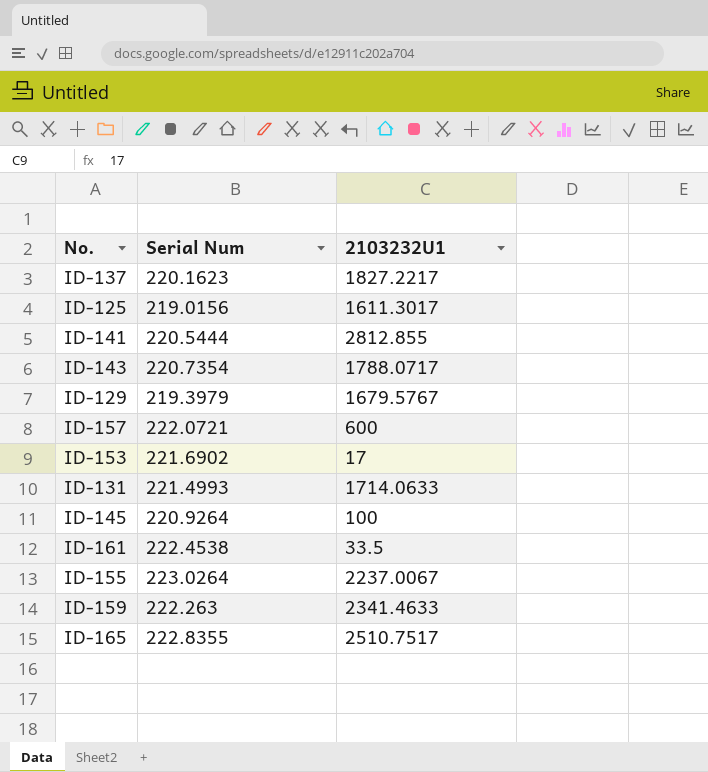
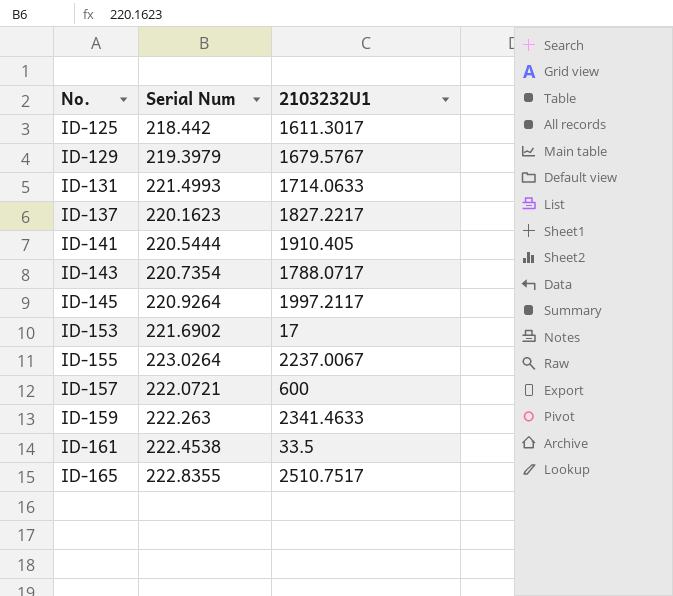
row order: none -> No. ascending
ID-125 | Serial Num: 219.0156 -> 218.442
ID-141 | 2103232U1: 2812.855 -> 1910.405
ID-145 | 2103232U1: 100 -> 1997.2117

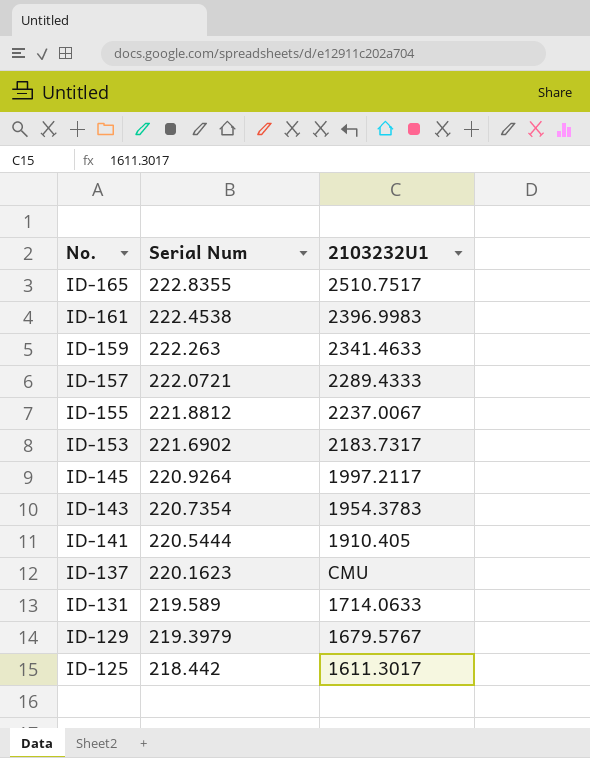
row order: No. ascending -> No. descending
ID-161 | 2103232U1: 33.5 -> 2396.9983
ID-157 | 2103232U1: 600 -> 2289.4333
ID-155 | Serial Num: 223.0264 -> 221.8812
ID-153 | 2103232U1: 17 -> 2183.7317
ID-143 | 2103232U1: 1788.0717 -> 1954.3783
ID-137 | 2103232U1: 1827.2217 -> CMU
ID-131 | Serial Num: 221.4993 -> 219.589

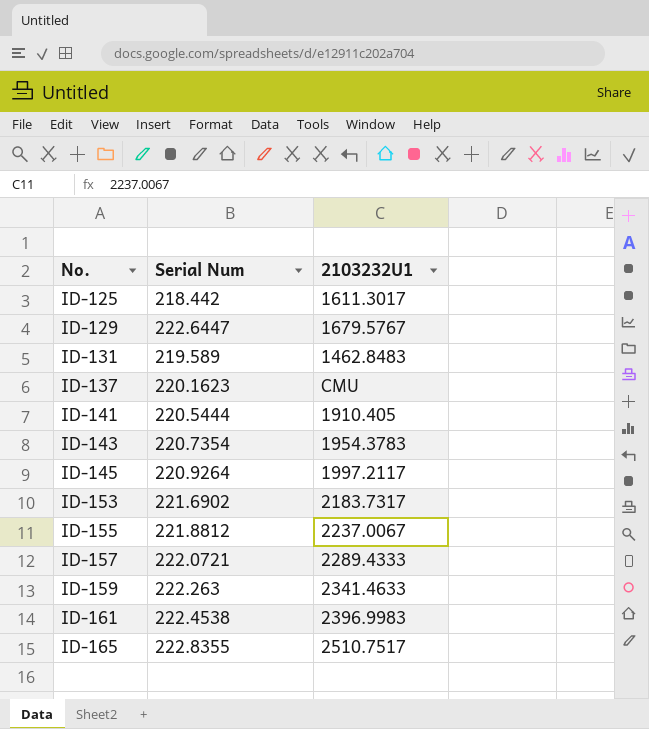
row order: No. descending -> No. ascending
ID-129 | Serial Num: 219.3979 -> 222.6447
ID-131 | 2103232U1: 1714.0633 -> 1462.8483

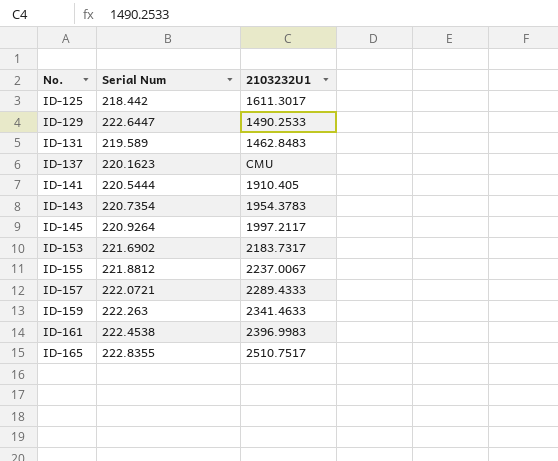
ID-129 | 2103232U1: 1679.5767 -> 1490.2533

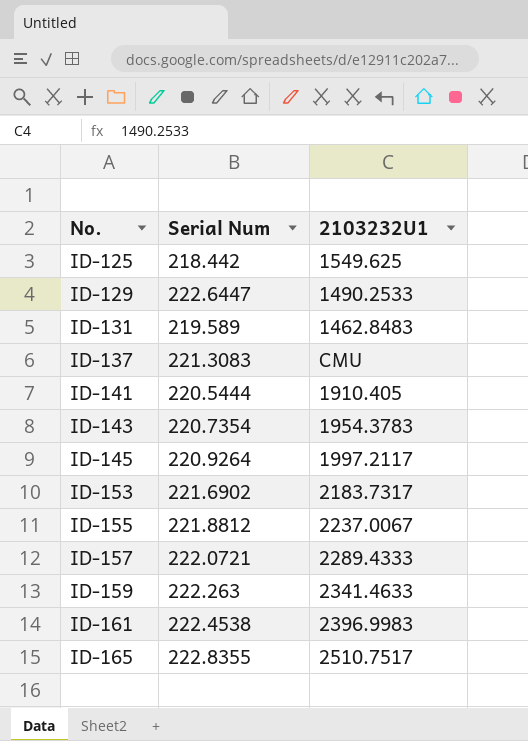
ID-125 | 2103232U1: 1611.3017 -> 1549.625
ID-137 | Serial Num: 220.1623 -> 221.3083

